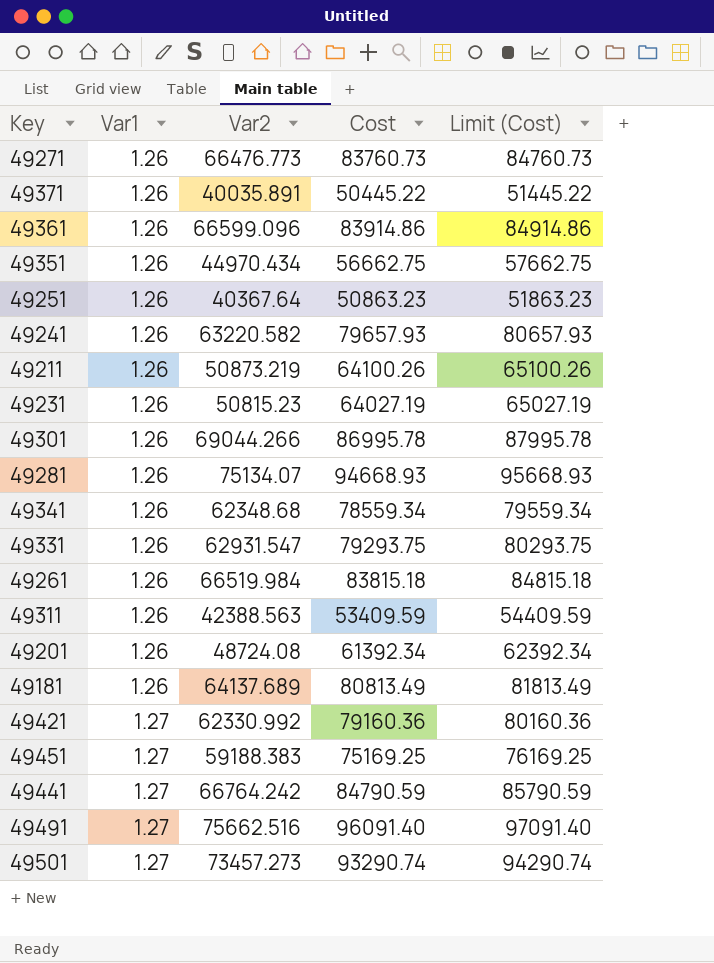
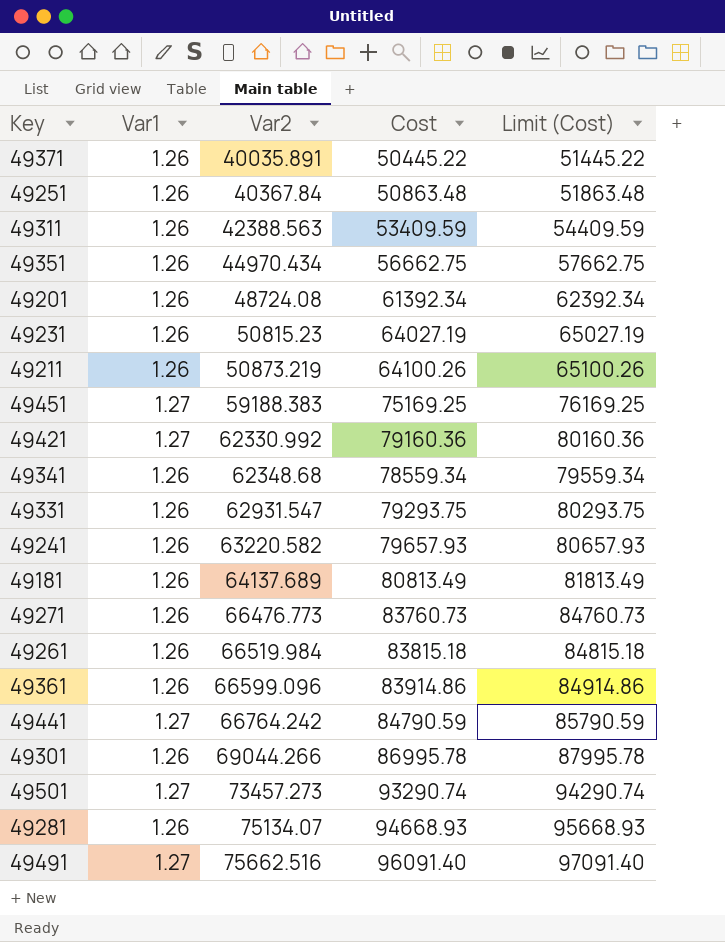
row order: Var1 ascending -> Var2 ascending
49251 | Var2: 40367.64 -> 40367.84
49251 | Cost: 50863.23 -> 50863.48
49251 | Limit (Cost): 51863.23 -> 51863.48

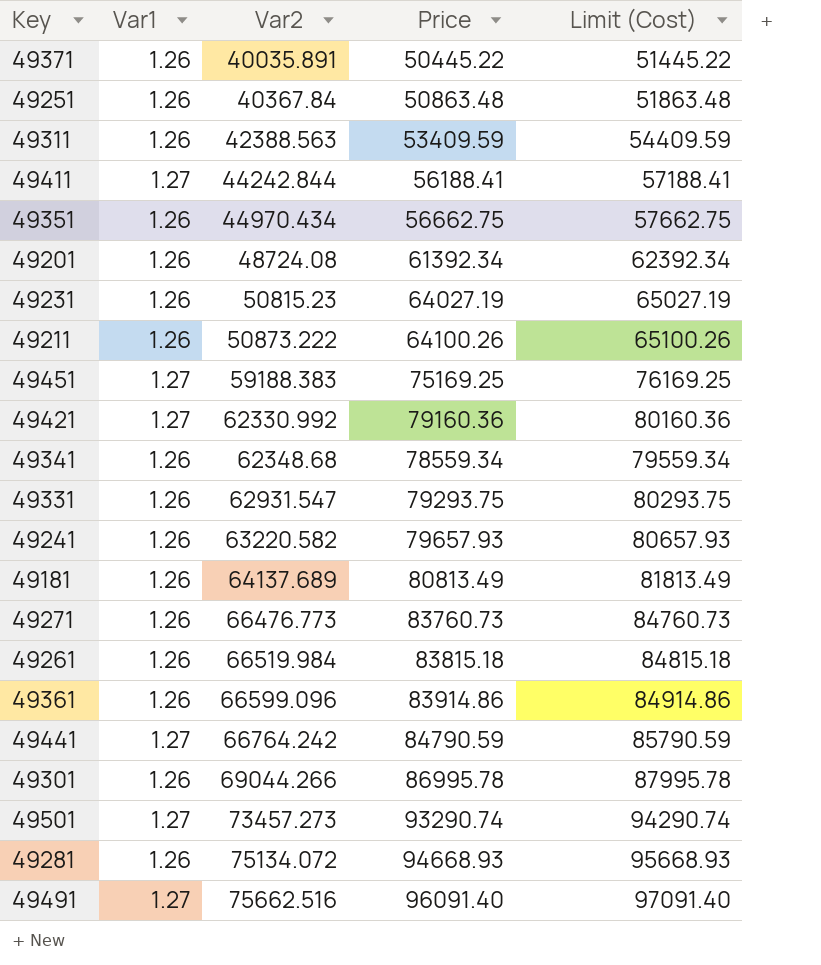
column name: Cost -> Price
row 49411: none -> 1.27 | 44242.844 | 56188.41 | 57188.41
49211 | Var2: 50873.219 -> 50873.222
49281 | Var2: 75134.07 -> 75134.072

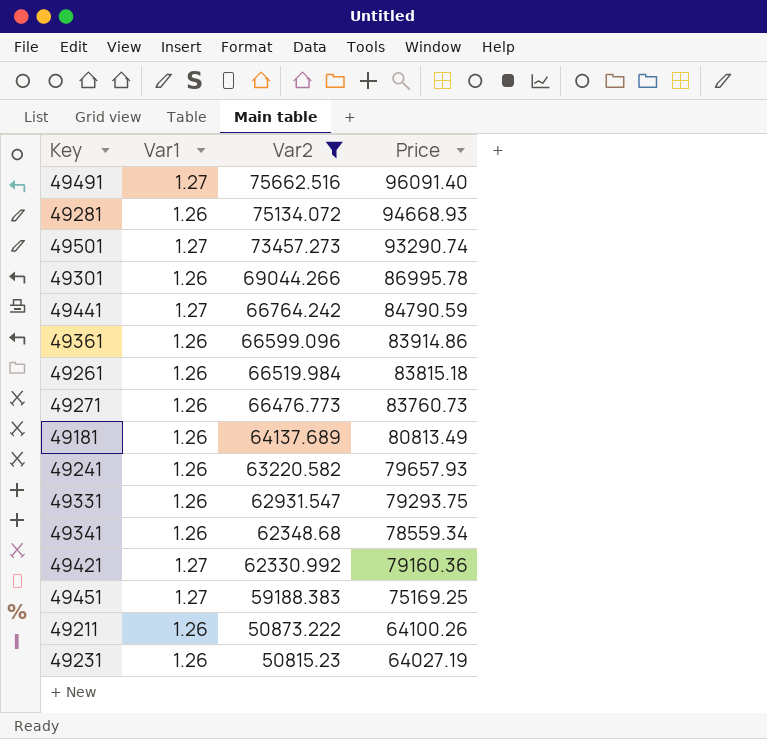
filter: none -> Var2 >= 50815.23
row order: Var2 ascending -> Var2 descending
column Limit (Cost) | formula: [Price] + 1000 -> none

